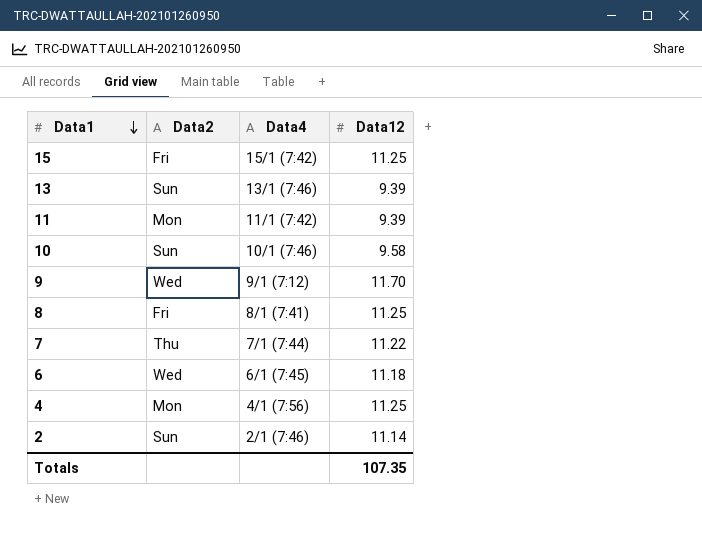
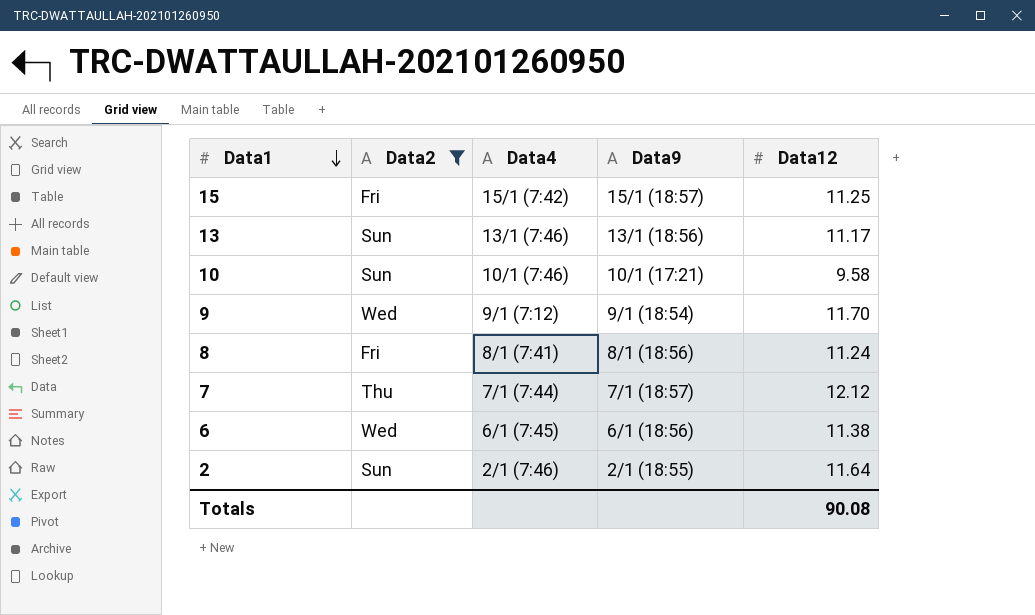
filter: none -> Data2 != Mon
column Data9 | position: none -> 4
13 | Data12: 9.39 -> 11.17
8 | Data12: 11.25 -> 11.24
7 | Data12: 11.22 -> 12.12
6 | Data12: 11.18 -> 11.38
2 | Data12: 11.14 -> 11.64
Totals | Data12: 107.35 -> 90.08

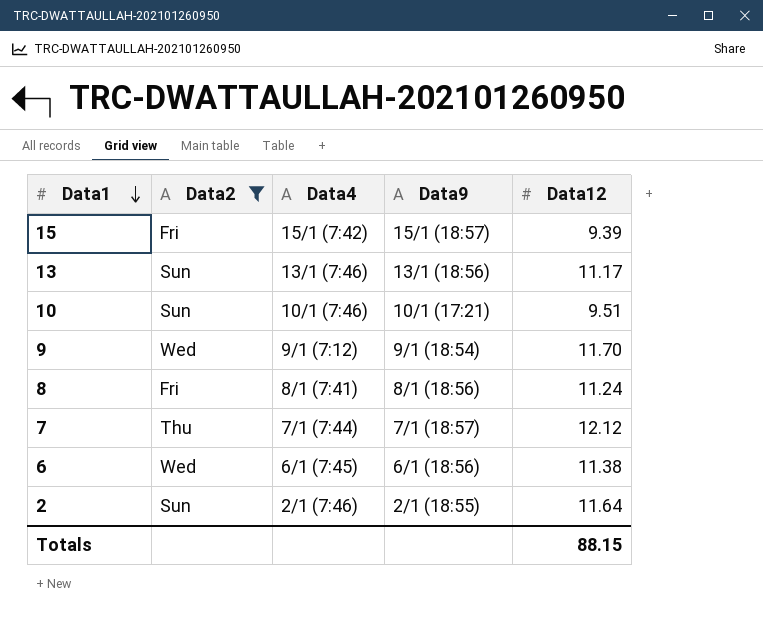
15 | Data12: 11.25 -> 9.39
10 | Data12: 9.58 -> 9.51
Totals | Data12: 90.08 -> 88.15

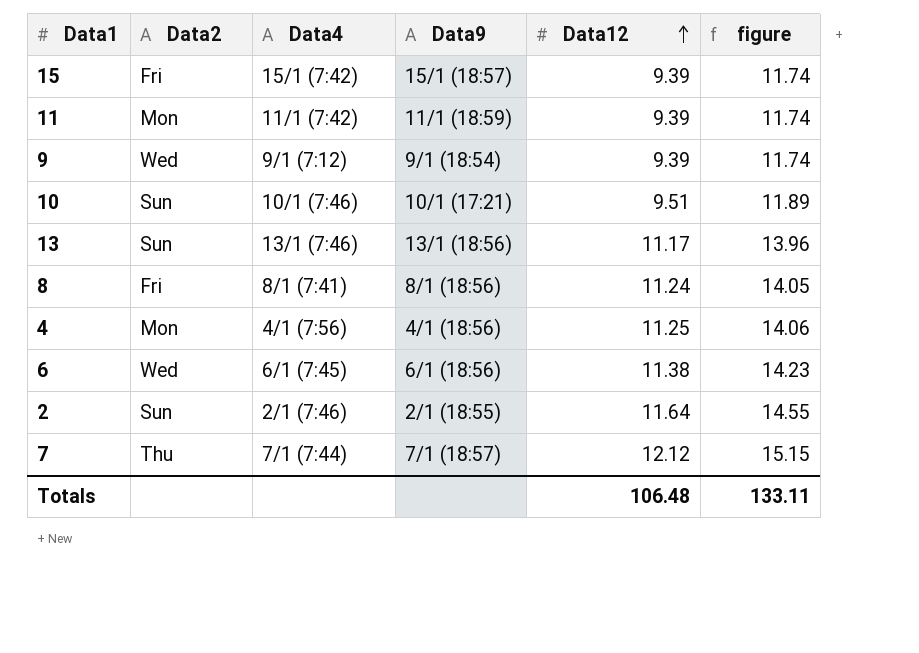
filter: Data2 != Mon -> none
row order: Data1 descending -> Data12 ascending
column figure | formula: none -> [Data12] * 1.25
9 | Data12: 11.70 -> 9.39
Totals | Data12: 88.15 -> 106.48

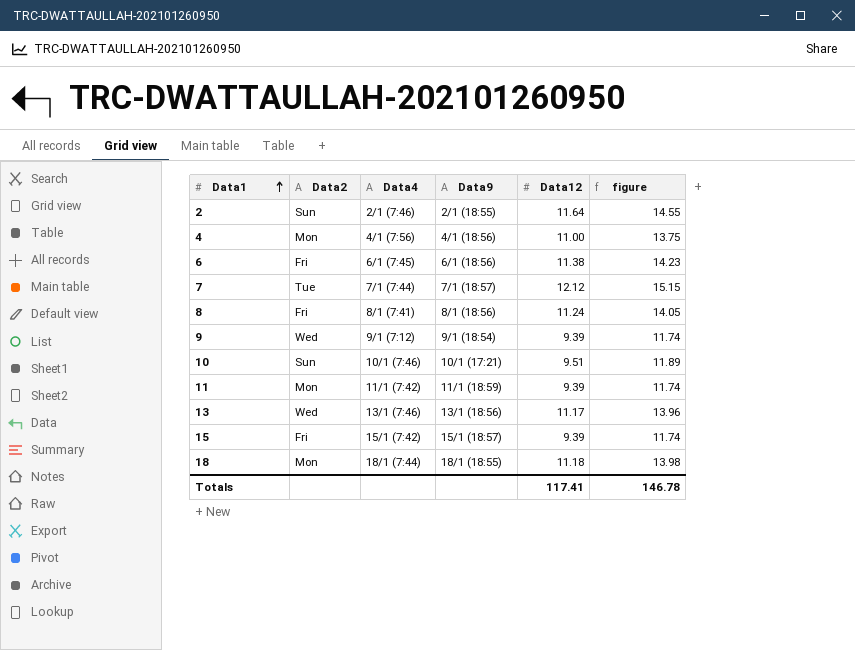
row order: Data12 ascending -> Data1 ascending
4 | Data12: 11.25 -> 11.00
4 | figure: 14.06 -> 13.75
6 | Data2: Wed -> Fri
7 | Data2: Thu -> Tue
13 | Data2: Sun -> Wed
row 18: none -> Mon | 18/1 (7:44) | 18/1 (18:55) | 11.18 | 13.98
Totals | Data12: 106.48 -> 117.41
Totals | figure: 133.11 -> 146.78

